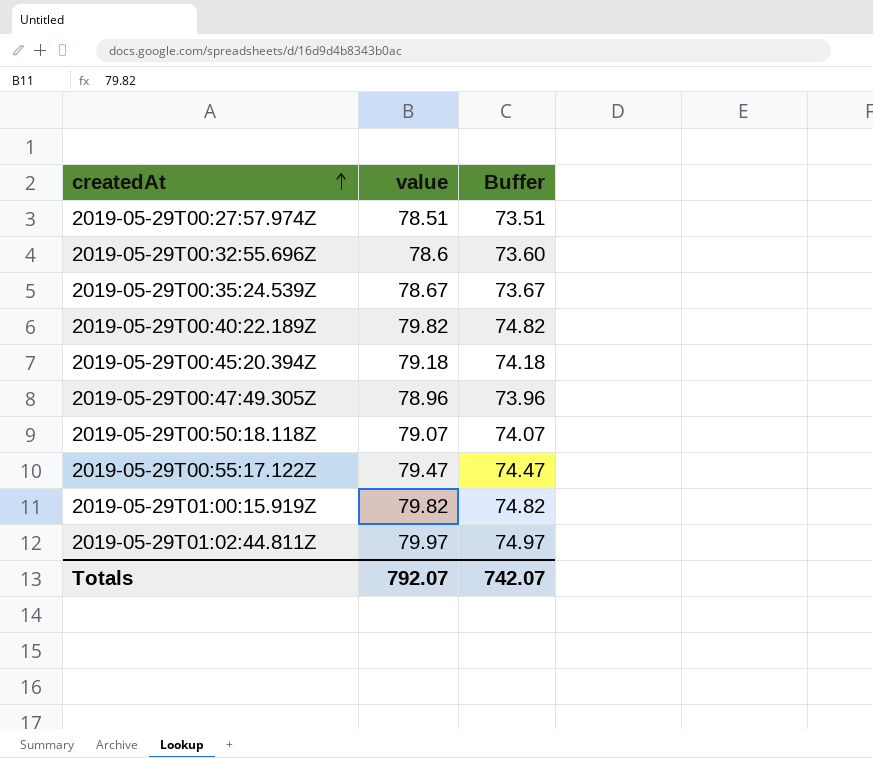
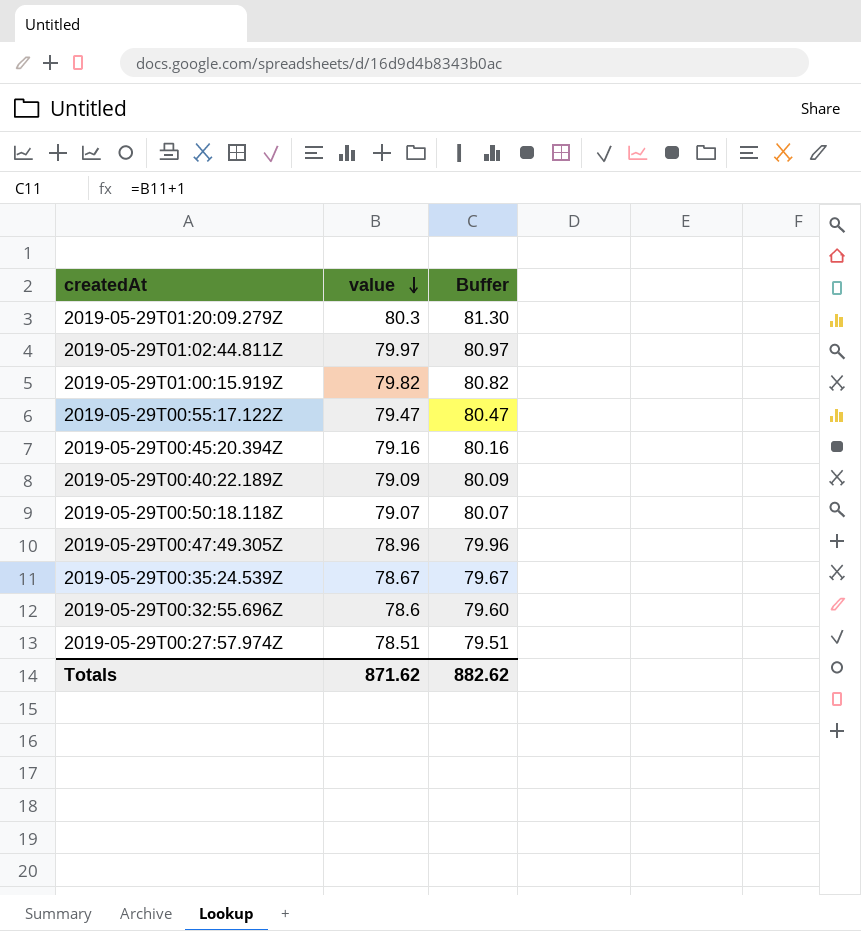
row order: createdAt ascending -> value descending
column Buffer | formula: [value] - 5 -> [value] + 1
row 2019-05-29T01:20:09.279Z: none -> 80.3 | 81.30
2019-05-29T00:45:20.394Z | value: 79.18 -> 79.16
2019-05-29T00:40:22.189Z | value: 79.82 -> 79.09
Totals | value: 792.07 -> 871.62
Totals | Buffer: 742.07 -> 882.62

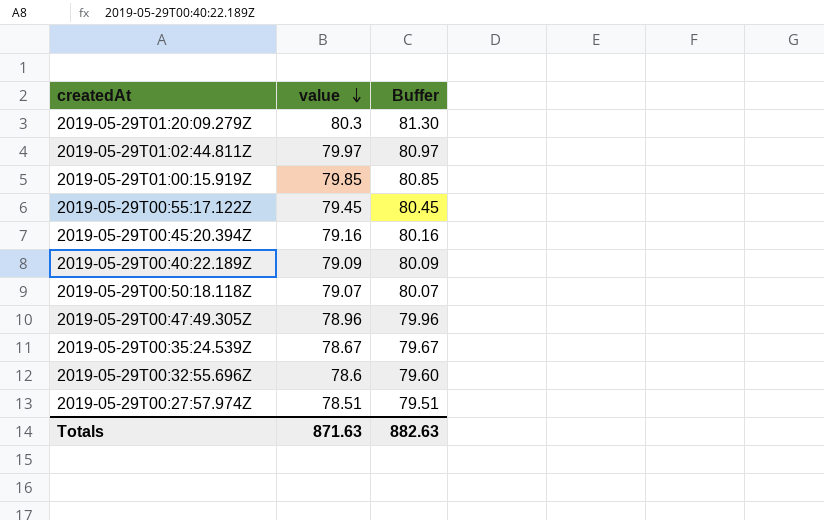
2019-05-29T01:00:15.919Z | value: 79.82 -> 79.85
2019-05-29T01:00:15.919Z | Buffer: 80.82 -> 80.85
2019-05-29T00:55:17.122Z | value: 79.47 -> 79.45
2019-05-29T00:55:17.122Z | Buffer: 80.47 -> 80.45
Totals | value: 871.62 -> 871.63
Totals | Buffer: 882.62 -> 882.63

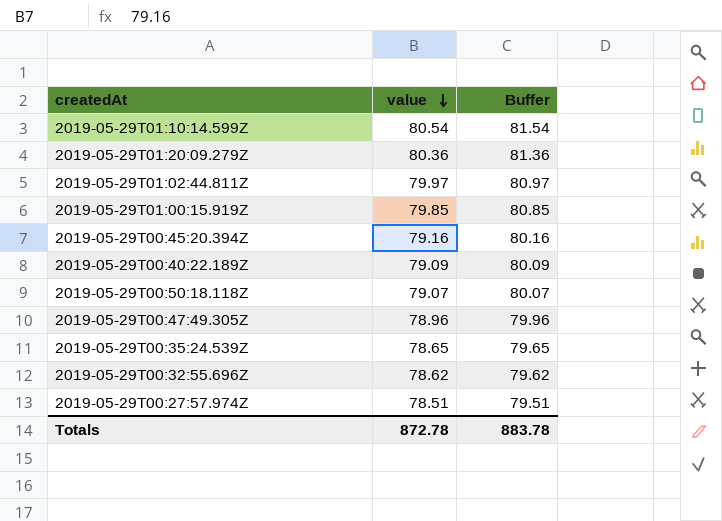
row 2019-05-29T00:55:17.122Z: 79.45 | 80.45 -> none
row 2019-05-29T01:10:14.599Z: none -> 80.54 | 81.54
2019-05-29T01:20:09.279Z | value: 80.3 -> 80.36
2019-05-29T01:20:09.279Z | Buffer: 81.30 -> 81.36
2019-05-29T00:35:24.539Z | value: 78.67 -> 78.65
2019-05-29T00:35:24.539Z | Buffer: 79.67 -> 79.65
2019-05-29T00:32:55.696Z | value: 78.6 -> 78.62
2019-05-29T00:32:55.696Z | Buffer: 79.60 -> 79.62
Totals | value: 871.63 -> 872.78
Totals | Buffer: 882.63 -> 883.78

